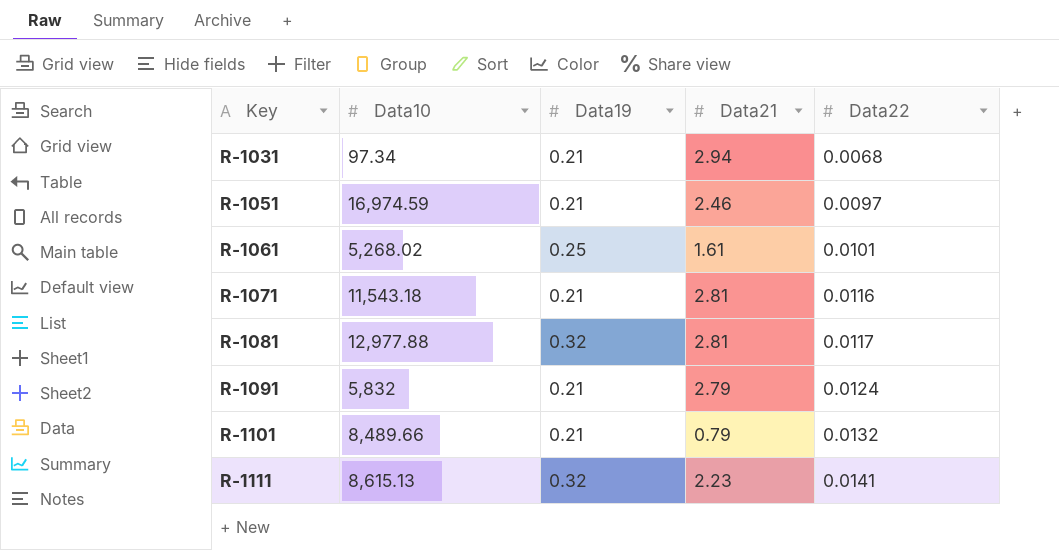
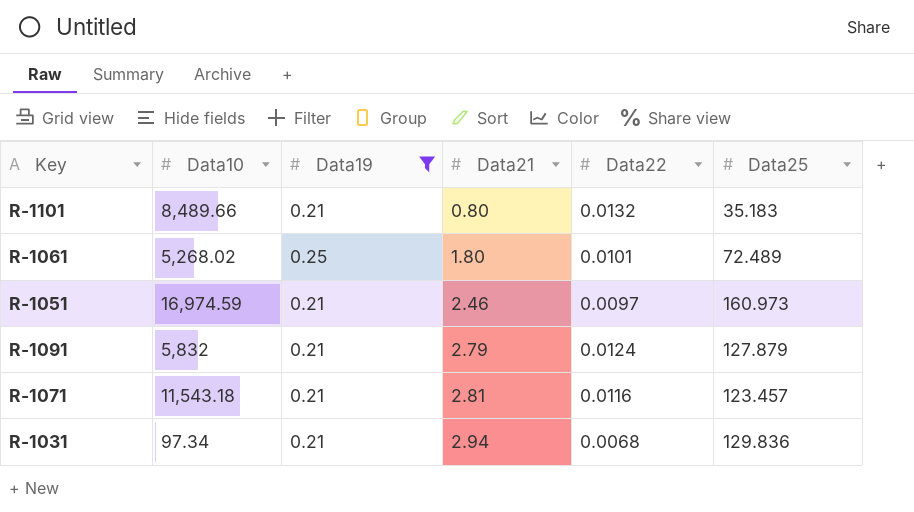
filter: none -> Data19 != 0.32
row order: Key ascending -> Data21 ascending
column Data25 | position: none -> 6
R-1101 | Data21: 0.79 -> 0.80
R-1061 | Data21: 1.61 -> 1.80

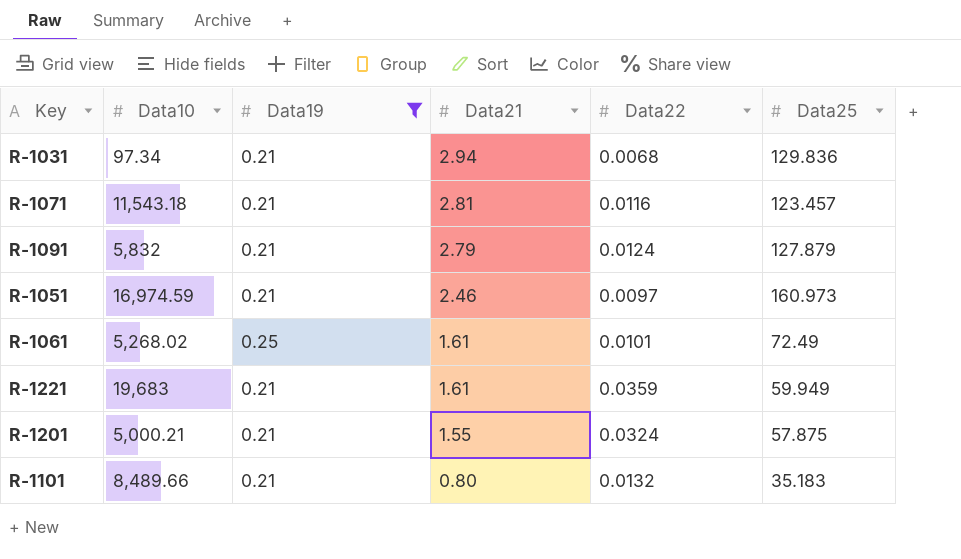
row order: Data21 ascending -> Data21 descending
R-1061 | Data21: 1.80 -> 1.61
R-1061 | Data25: 72.489 -> 72.49
row R-1221: none -> 19,683 | 0.21 | 1.61 | 0.0359 | 59.949
row R-1201: none -> 5,000.21 | 0.21 | 1.55 | 0.0324 | 57.875

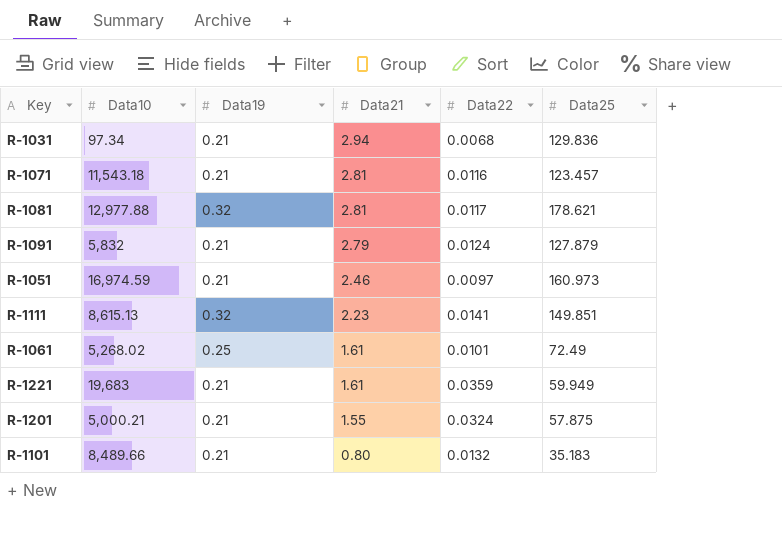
filter: Data19 != 0.32 -> none

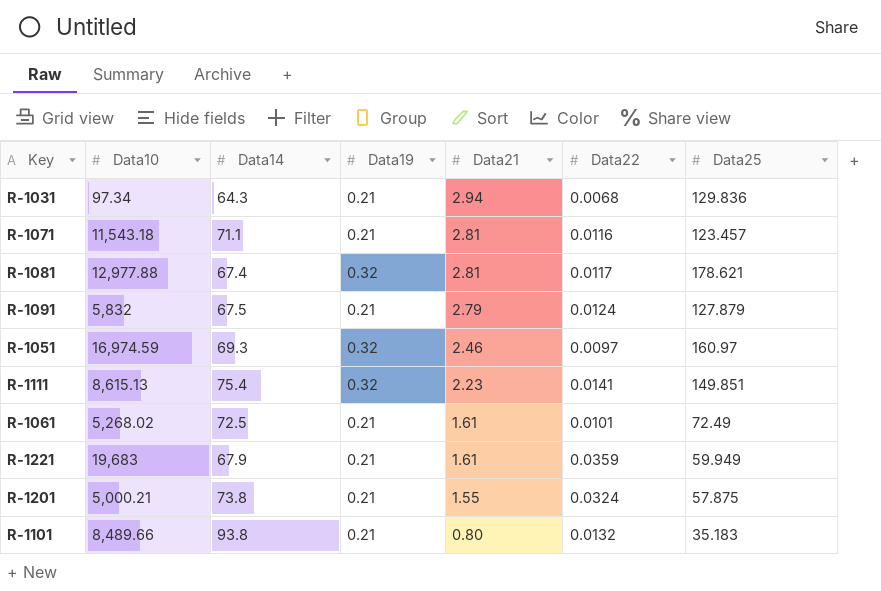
column Data14 | position: none -> 3
R-1051 | Data19: 0.21 -> 0.32
R-1051 | Data25: 160.973 -> 160.97
R-1061 | Data19: 0.25 -> 0.21

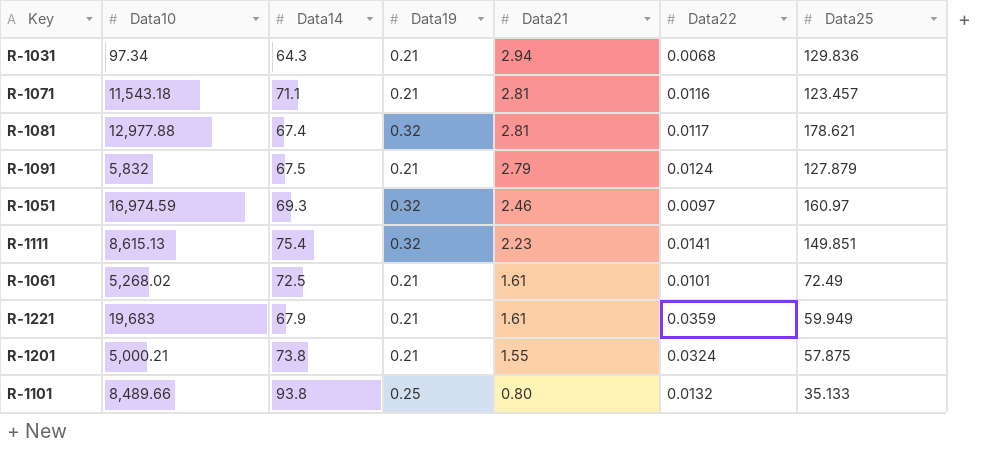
R-1101 | Data19: 0.21 -> 0.25
R-1101 | Data25: 35.183 -> 35.133

